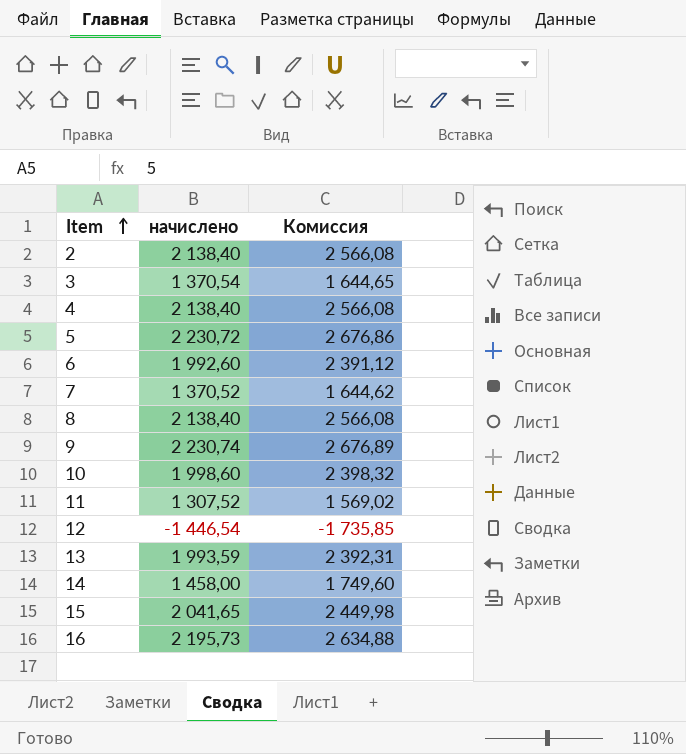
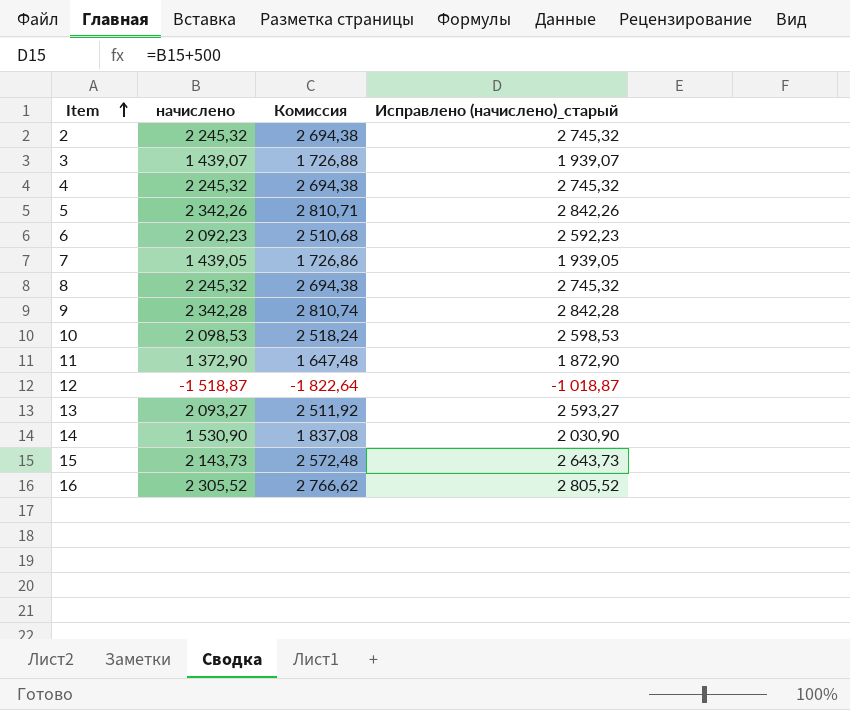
column Исправлено (начислено)_старый | formula: none -> [начислено] + 500
2 | начислено: 2 138,40 -> 2 245,32
2 | Комиссия: 2 566,08 -> 2 694,38
3 | начислено: 1 370,54 -> 1 439,07
3 | Комиссия: 1 644,65 -> 1 726,88
4 | начислено: 2 138,40 -> 2 245,32
4 | Комиссия: 2 566,08 -> 2 694,38
5 | начислено: 2 230,72 -> 2 342,26
5 | Комиссия: 2 676,86 -> 2 810,71
6 | начислено: 1 992,60 -> 2 092,23
6 | Комиссия: 2 391,12 -> 2 510,68
7 | начислено: 1 370,52 -> 1 439,05
7 | Комиссия: 1 644,62 -> 1 726,86
8 | начислено: 2 138,40 -> 2 245,32
8 | Комиссия: 2 566,08 -> 2 694,38
9 | начислено: 2 230,74 -> 2 342,28
9 | Комиссия: 2 676,89 -> 2 810,74
10 | начислено: 1 998,60 -> 2 098,53
10 | Комиссия: 2 398,32 -> 2 518,24
11 | начислено: 1 307,52 -> 1 372,90
11 | Комиссия: 1 569,02 -> 1 647,48
12 | начислено: -1 446,54 -> -1 518,87
12 | Комиссия: -1 735,85 -> -1 822,64
13 | начислено: 1 993,59 -> 2 093,27
13 | Комиссия: 2 392,31 -> 2 511,92
14 | начислено: 1 458,00 -> 1 530,90
14 | Комиссия: 1 749,60 -> 1 837,08
15 | начислено: 2 041,65 -> 2 143,73
15 | Комиссия: 2 449,98 -> 2 572,48
16 | начислено: 2 195,73 -> 2 305,52
16 | Комиссия: 2 634,88 -> 2 766,62

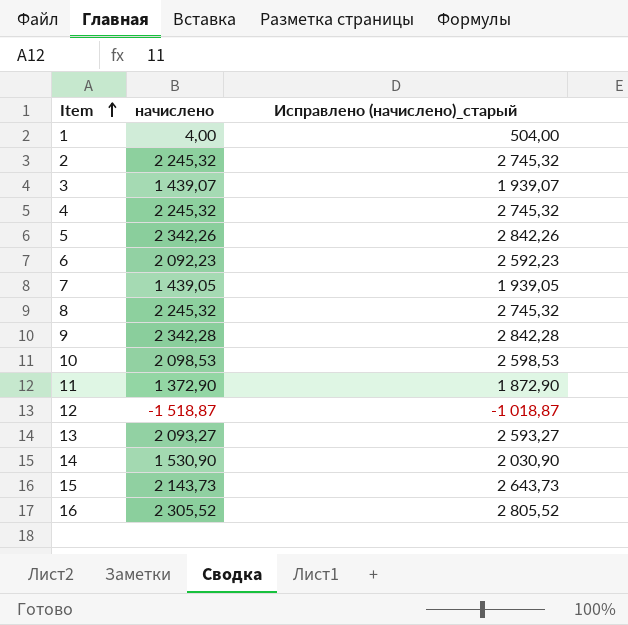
column Комиссия | formula: [начислено] * 1,2 -> none
row 1: none -> 4,00 | 504,00

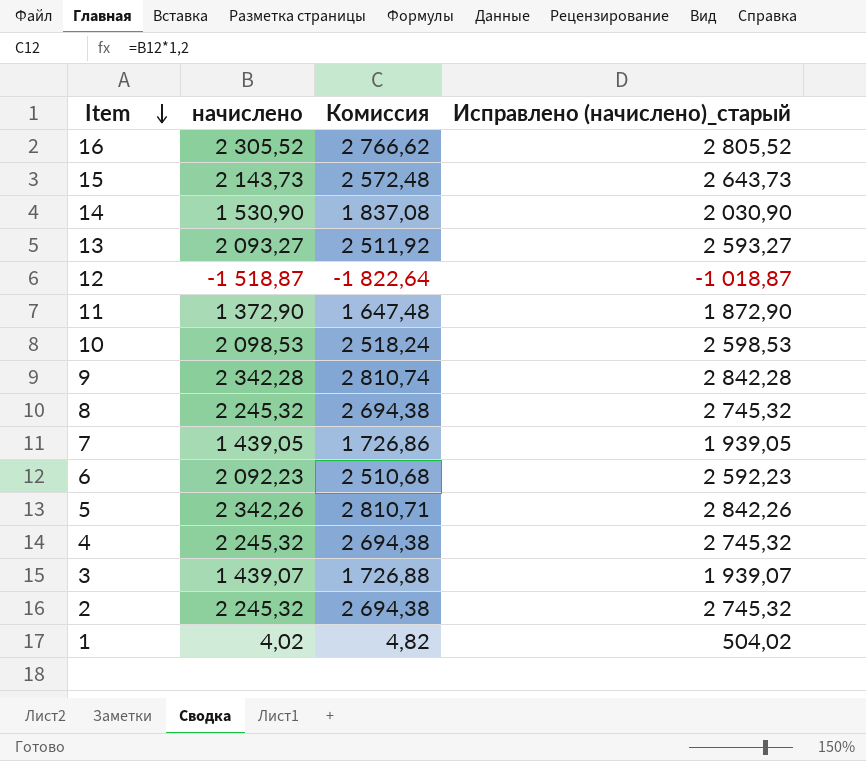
row order: Item ascending -> Item descending
column Комиссия | formula: none -> [начислено] * 1,2
1 | начислено: 4,00 -> 4,02
1 | Исправлено (начислено)_старый: 504,00 -> 504,02

